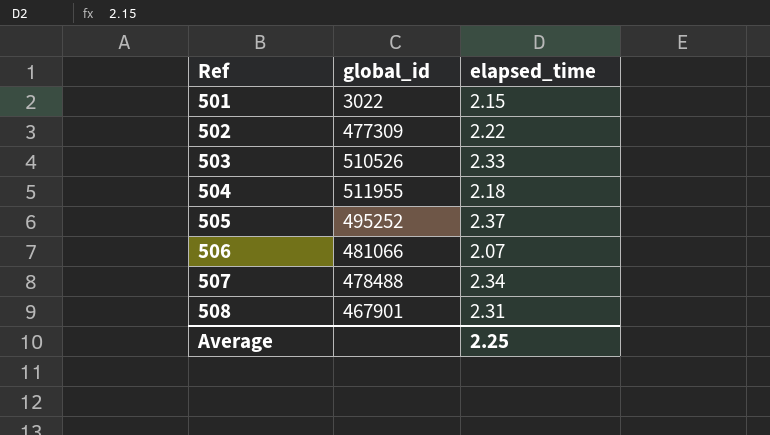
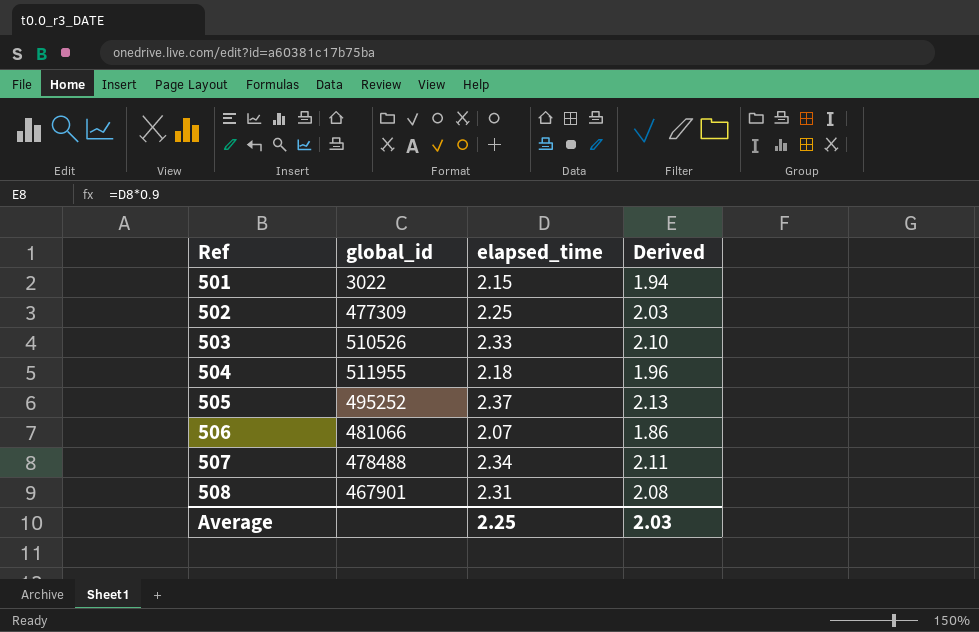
column Derived | formula: none -> [elapsed_time] * 0.9
502 | elapsed_time: 2.22 -> 2.25

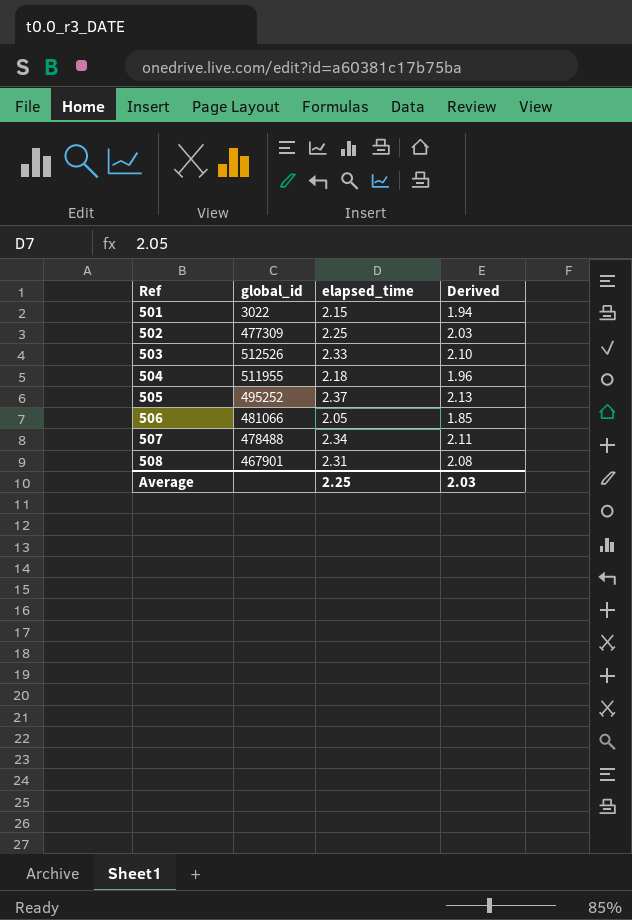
503 | global_id: 510526 -> 512526
506 | elapsed_time: 2.07 -> 2.05
506 | Derived: 1.86 -> 1.85

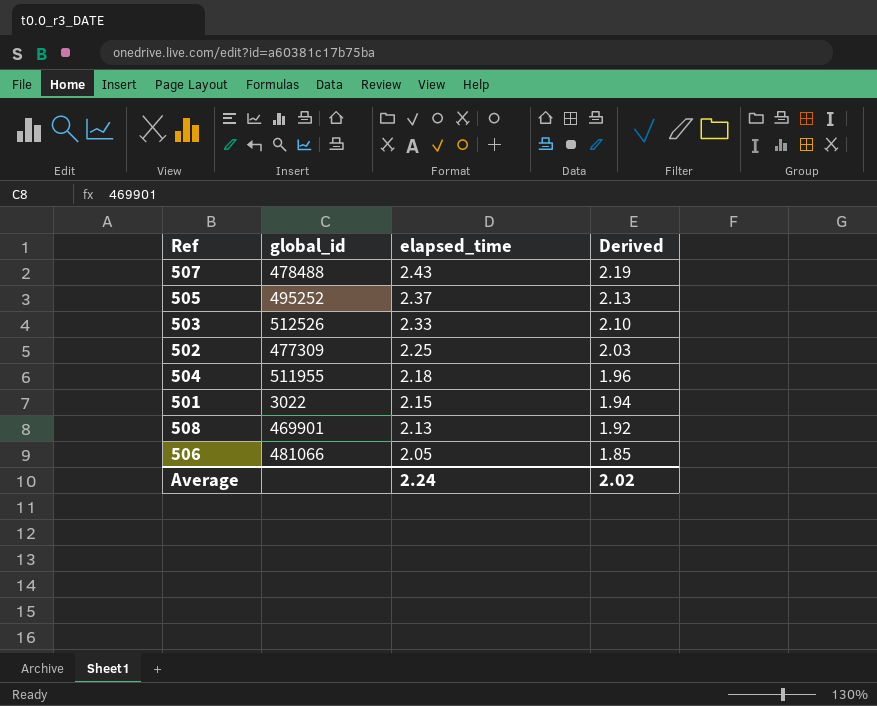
row order: Ref ascending -> elapsed_time descending
507 | elapsed_time: 2.34 -> 2.43
507 | Derived: 2.11 -> 2.19
508 | global_id: 467901 -> 469901
508 | elapsed_time: 2.31 -> 2.13
508 | Derived: 2.08 -> 1.92
Average | elapsed_time: 2.25 -> 2.24
Average | Derived: 2.03 -> 2.02

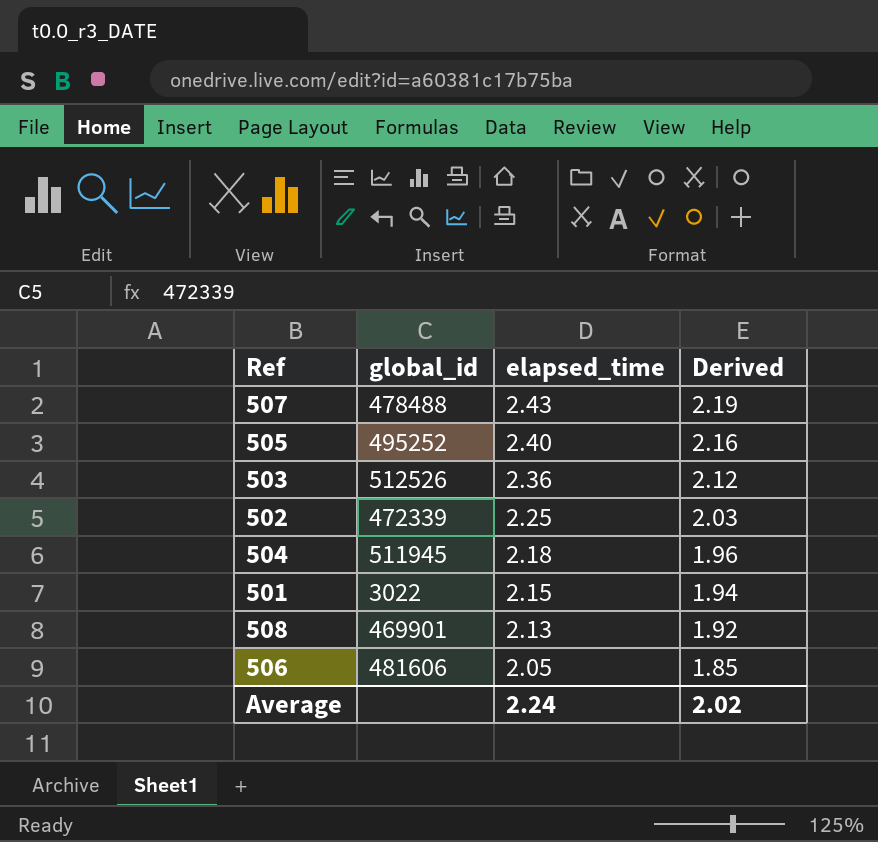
505 | elapsed_time: 2.37 -> 2.40
505 | Derived: 2.13 -> 2.16
503 | elapsed_time: 2.33 -> 2.36
503 | Derived: 2.10 -> 2.12
502 | global_id: 477309 -> 472339
504 | global_id: 511955 -> 511945
506 | global_id: 481066 -> 481606

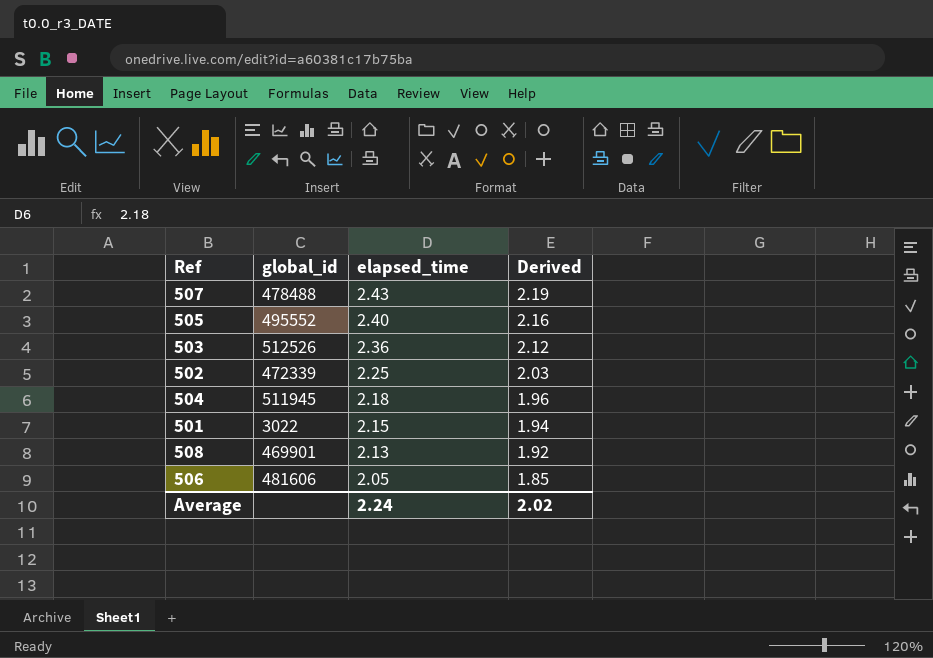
505 | global_id: 495252 -> 495552

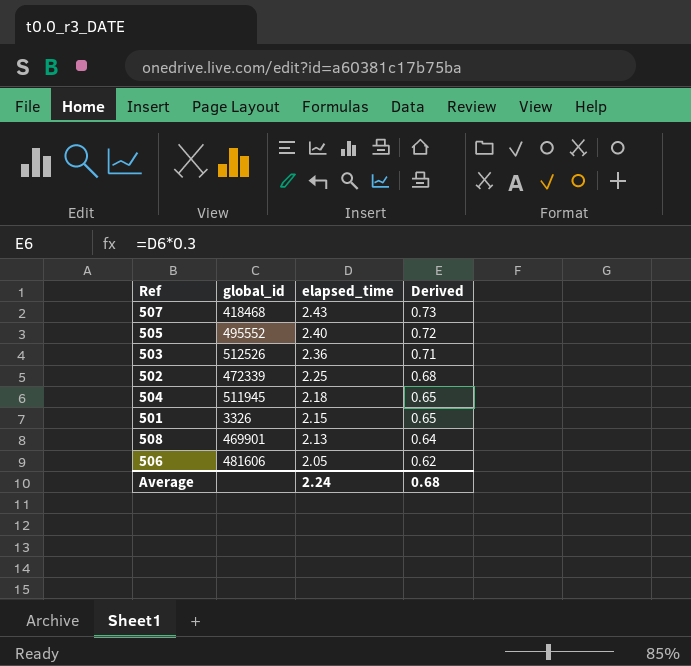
column Derived | formula: [elapsed_time] * 0.9 -> [elapsed_time] * 0.3
507 | global_id: 478488 -> 418468
501 | global_id: 3022 -> 3326
Average | Derived: 2.02 -> 0.68

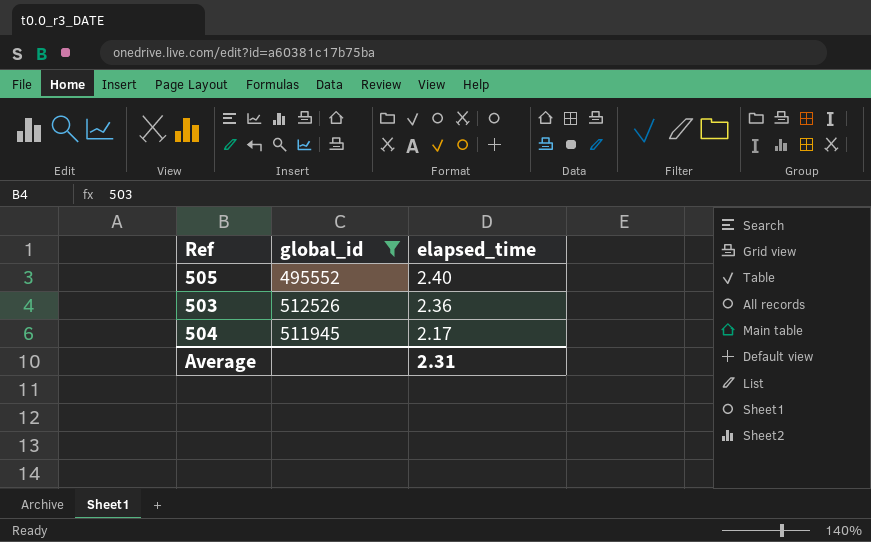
filter: none -> global_id >= 495552
column Derived | formula: [elapsed_time] * 0.3 -> none
504 | elapsed_time: 2.18 -> 2.17
Average | elapsed_time: 2.24 -> 2.31

